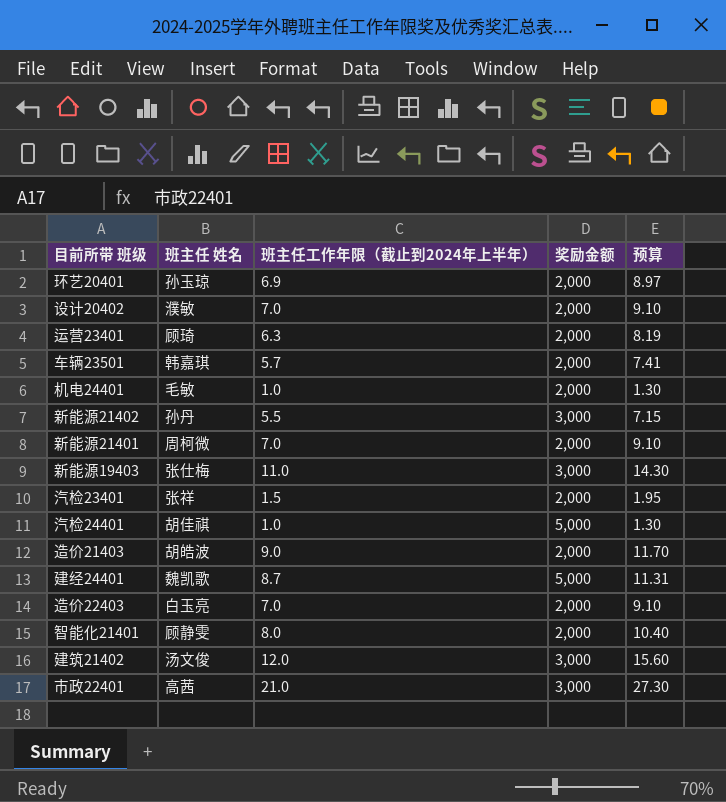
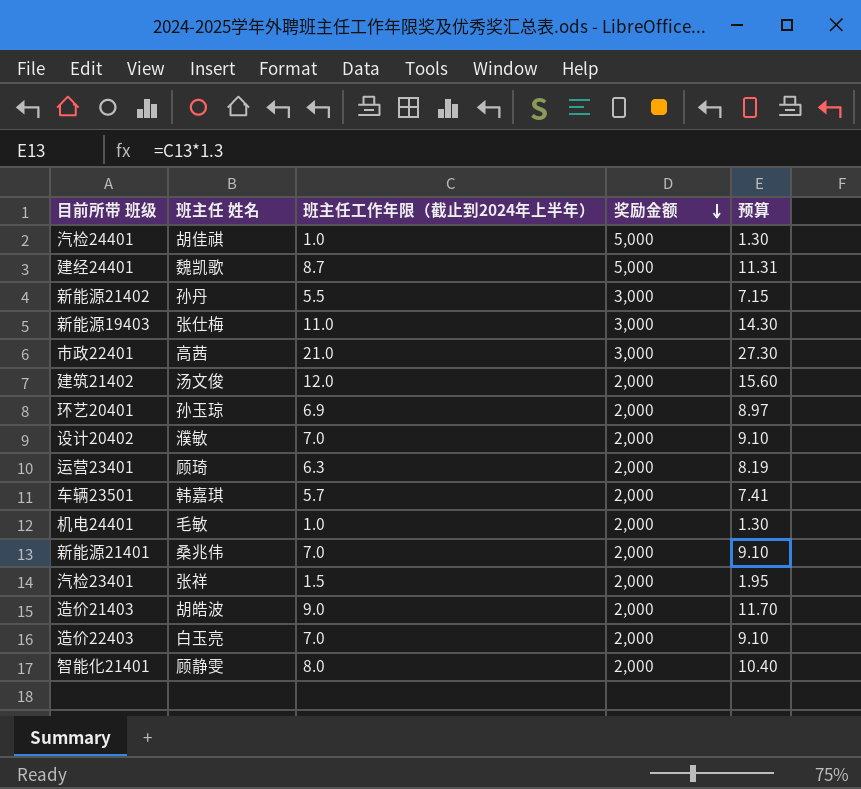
row order: none -> 奖励金额 descending
建筑21402 | 奖励金额: 3,000 -> 2,000
新能源21401 | 班主任 姓名: 周柯微 -> 桑兆伟

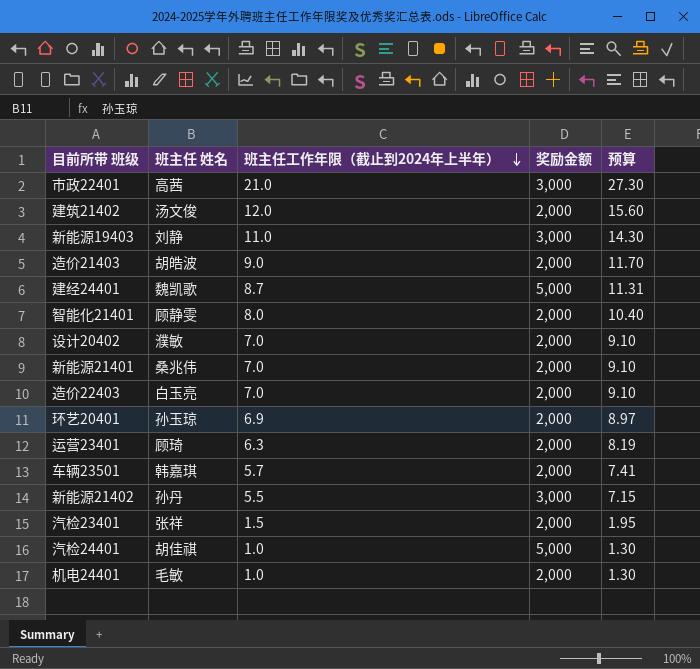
row order: 奖励金额 descending -> 班主任工作年限（截止到2024年上半年） descending
新能源19403 | 班主任 姓名: 张仕梅 -> 刘静

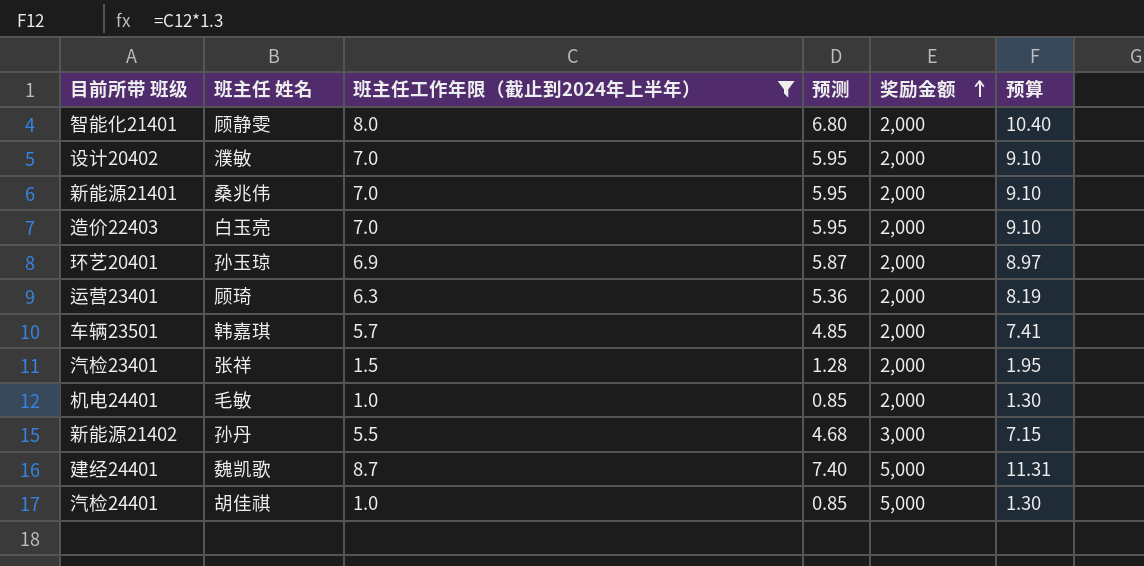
filter: none -> 班主任工作年限（截止到2024年上半年） <= 8.7
row order: 班主任工作年限（截止到2024年上半年） descending -> 奖励金额 ascending
column 预测 | formula: none -> [班主任工作年限（截止到2024年上半年）] * 0.85

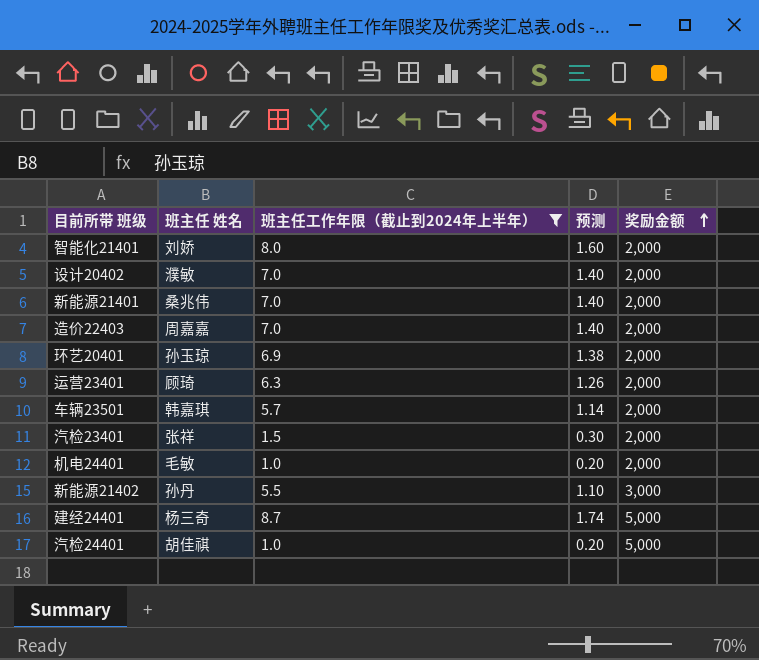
column 预算 | formula: [班主任工作年限（截止到2024年上半年）] * 1.3 -> none
column 预测 | formula: [班主任工作年限（截止到2024年上半年）] * 0.85 -> [班主任工作年限（截止到2024年上半年）] * 0.2
智能化21401 | 班主任 姓名: 顾静雯 -> 刘娇
造价22403 | 班主任 姓名: 白玉亮 -> 周嘉嘉
建经24401 | 班主任 姓名: 魏凯歌 -> 杨三奇

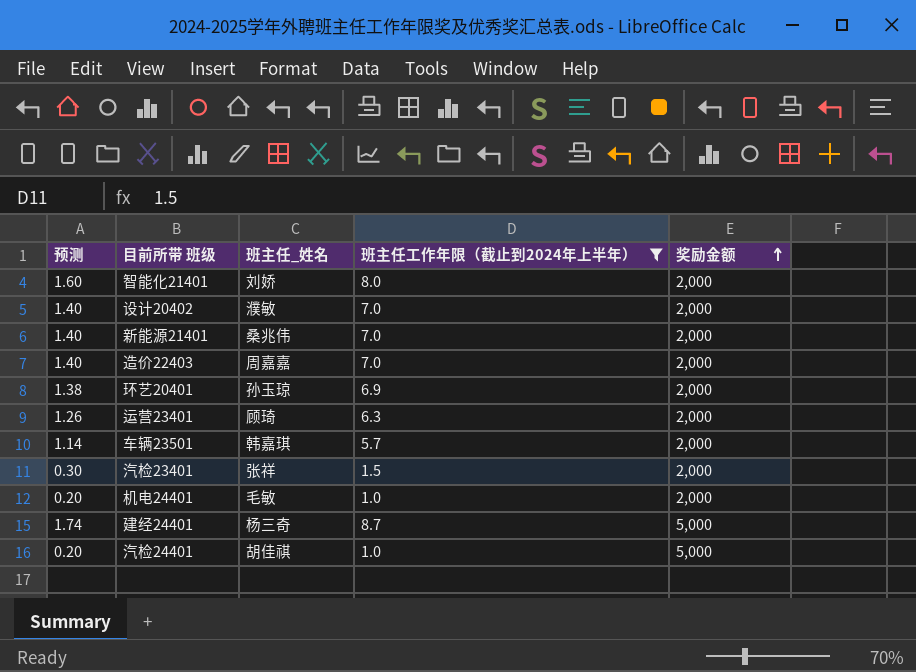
column 预测 | position: 4 -> 1
column name: 班主任 姓名 -> 班主任_姓名
row 新能源21402: 孙丹 | 5.5 | 1.10 | 3,000 -> none

